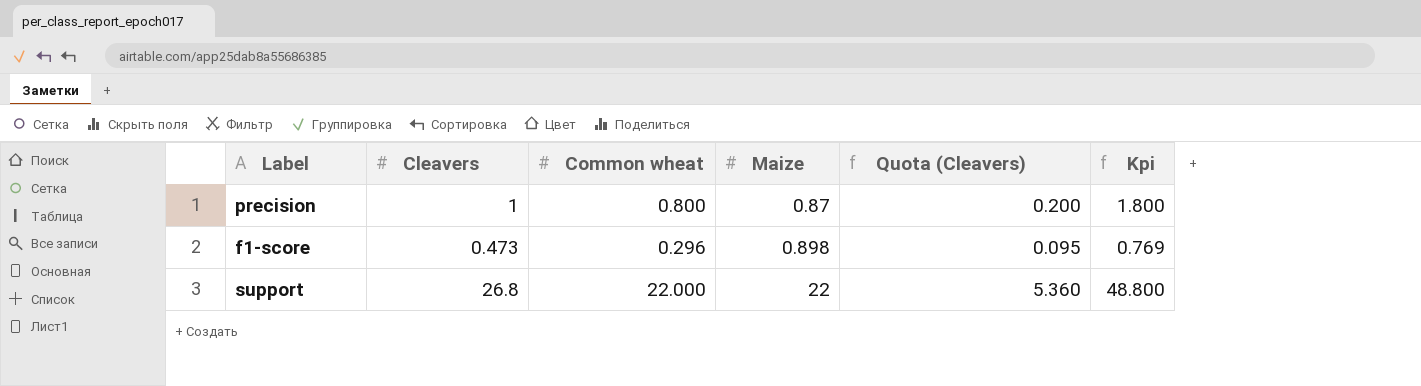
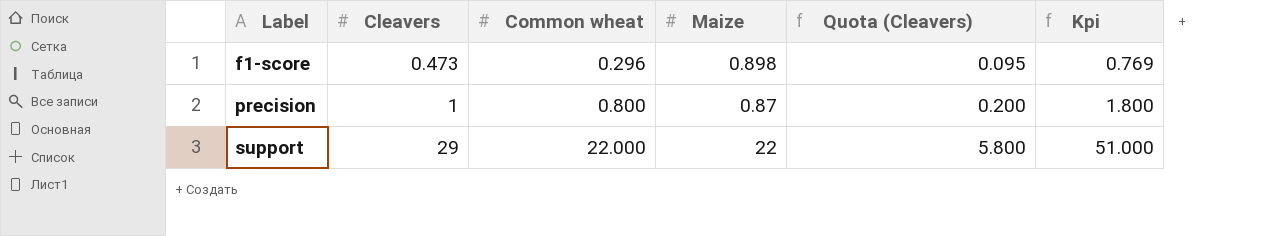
row order: Maize ascending -> Label ascending
support | Cleavers: 26.8 -> 29
support | Quota (Cleavers): 5.360 -> 5.800
support | Kpi: 48.800 -> 51.000

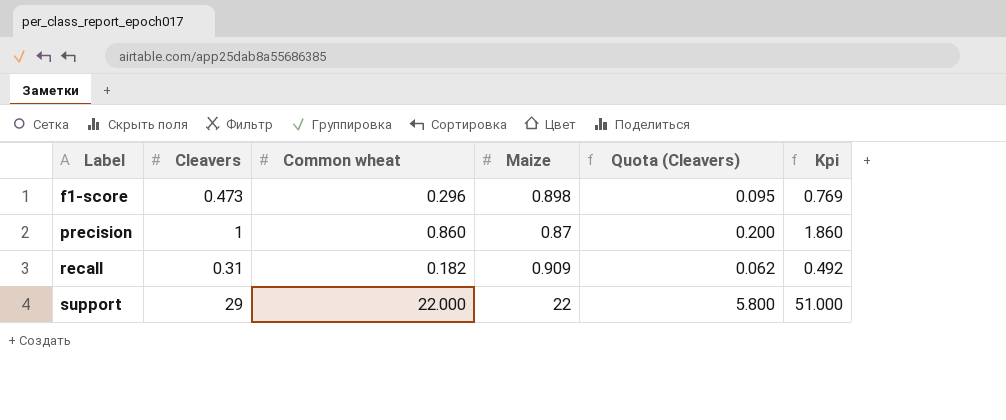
precision | Common wheat: 0.800 -> 0.860
precision | Kpi: 1.800 -> 1.860
row recall: none -> 0.31 | 0.182 | 0.909 | 0.062 | 0.492

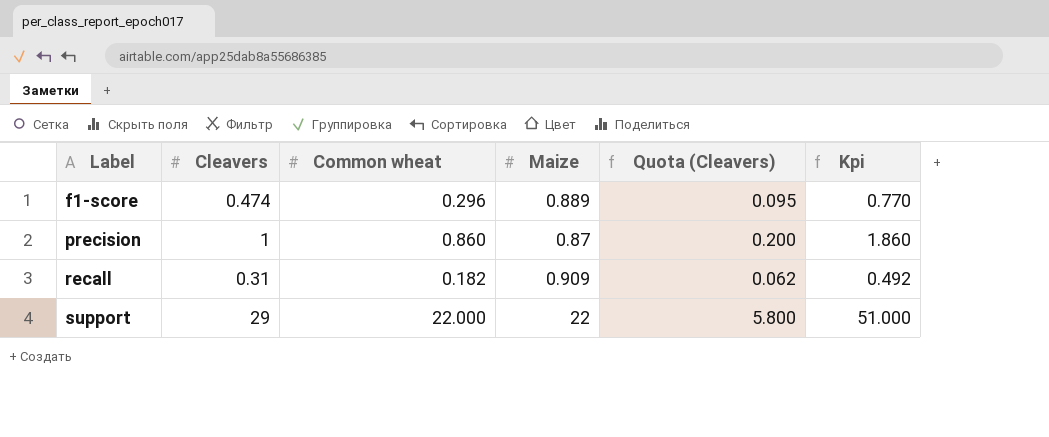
f1-score | Cleavers: 0.473 -> 0.474
f1-score | Maize: 0.898 -> 0.889
f1-score | Kpi: 0.769 -> 0.770

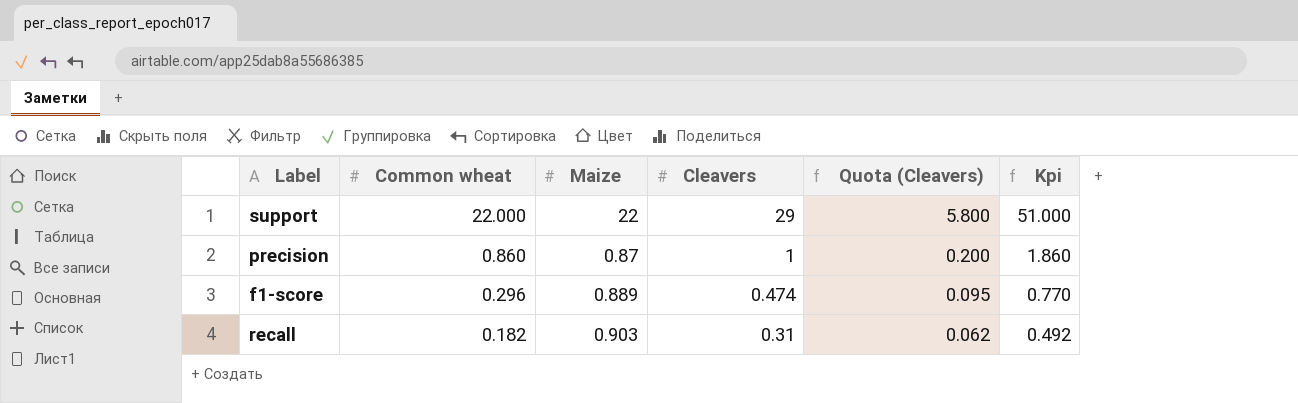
row order: Label ascending -> Common wheat descending
column Cleavers | position: 2 -> 4
recall | Maize: 0.909 -> 0.903

